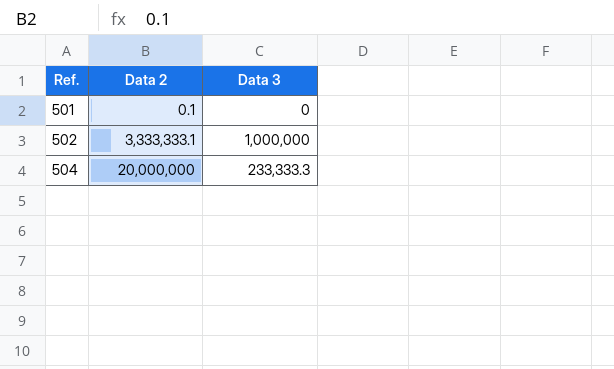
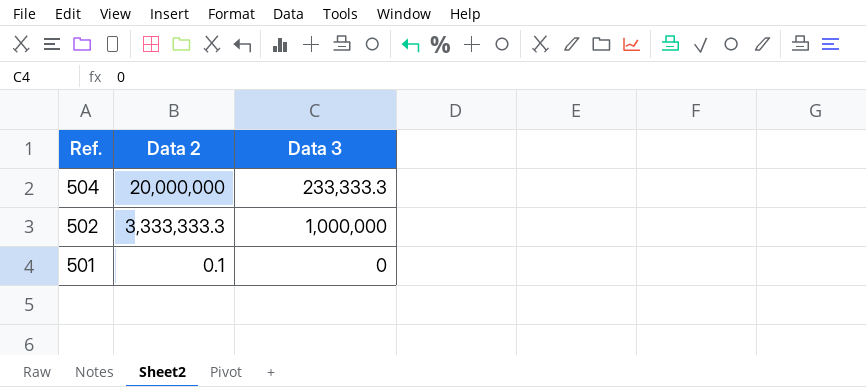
row order: Ref. ascending -> Ref. descending
502 | Data 2: 3,333,333.1 -> 3,333,333.3

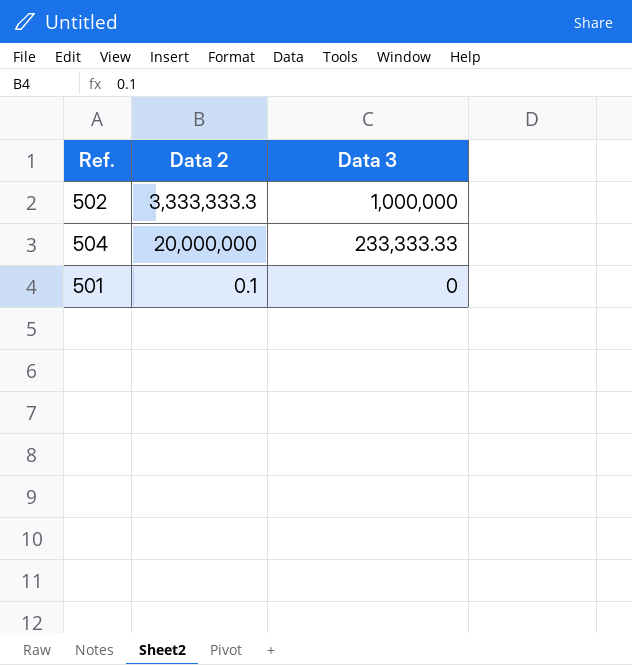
row order: Ref. descending -> Data 3 descending
504 | Data 3: 233,333.3 -> 233,333.33

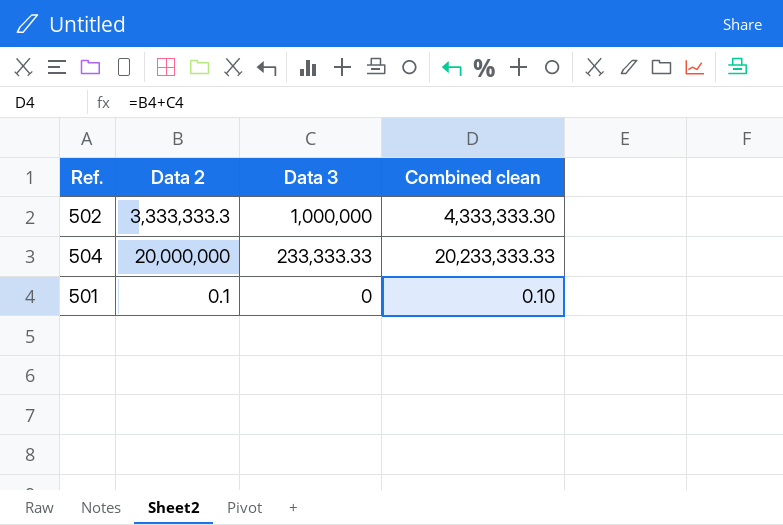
column Combined clean | formula: none -> [Data 2] + [Data 3]

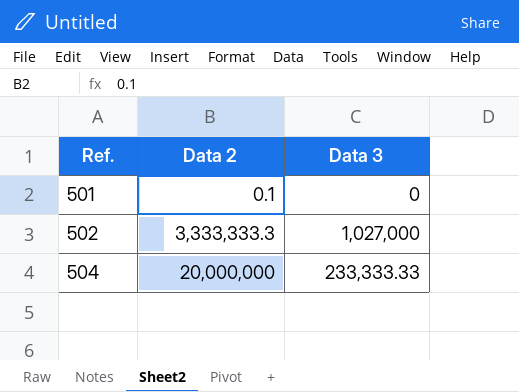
row order: Data 3 descending -> Ref. ascending
column Combined clean | formula: [Data 2] + [Data 3] -> none
502 | Data 3: 1,000,000 -> 1,027,000

